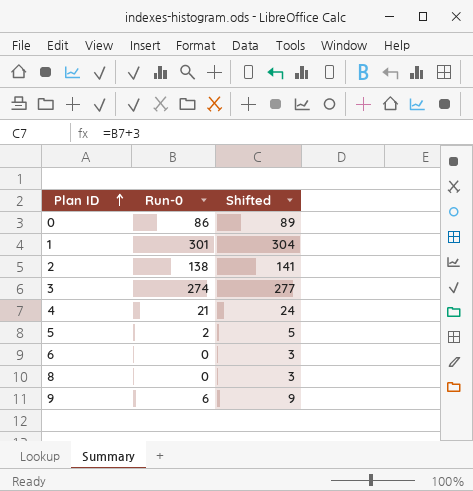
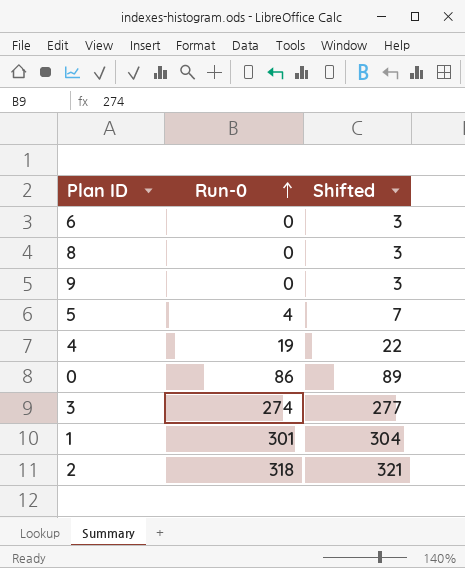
row order: Plan ID ascending -> Run-0 ascending
9 | Run-0: 6 -> 0
9 | Shifted: 9 -> 3
5 | Run-0: 2 -> 4
5 | Shifted: 5 -> 7
4 | Run-0: 21 -> 19
4 | Shifted: 24 -> 22
2 | Run-0: 138 -> 318
2 | Shifted: 141 -> 321

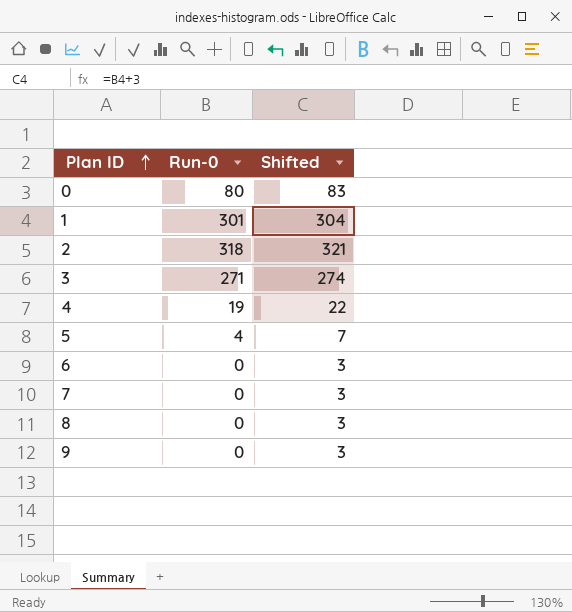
row order: Run-0 ascending -> Plan ID ascending
0 | Run-0: 86 -> 80
0 | Shifted: 89 -> 83
3 | Run-0: 274 -> 271
3 | Shifted: 277 -> 274
row 7: none -> 0 | 3

